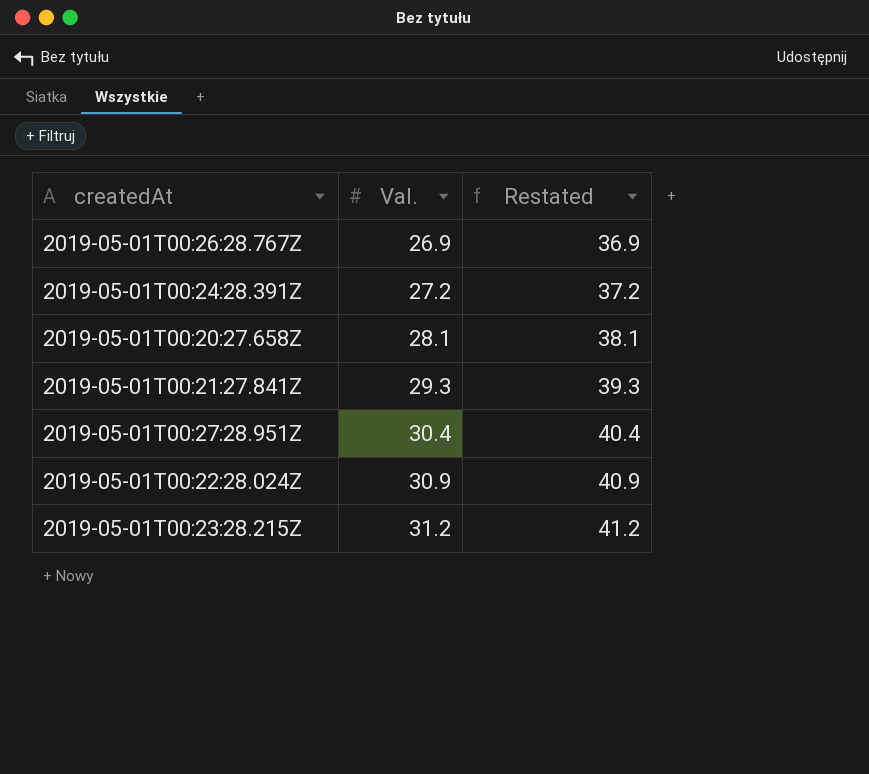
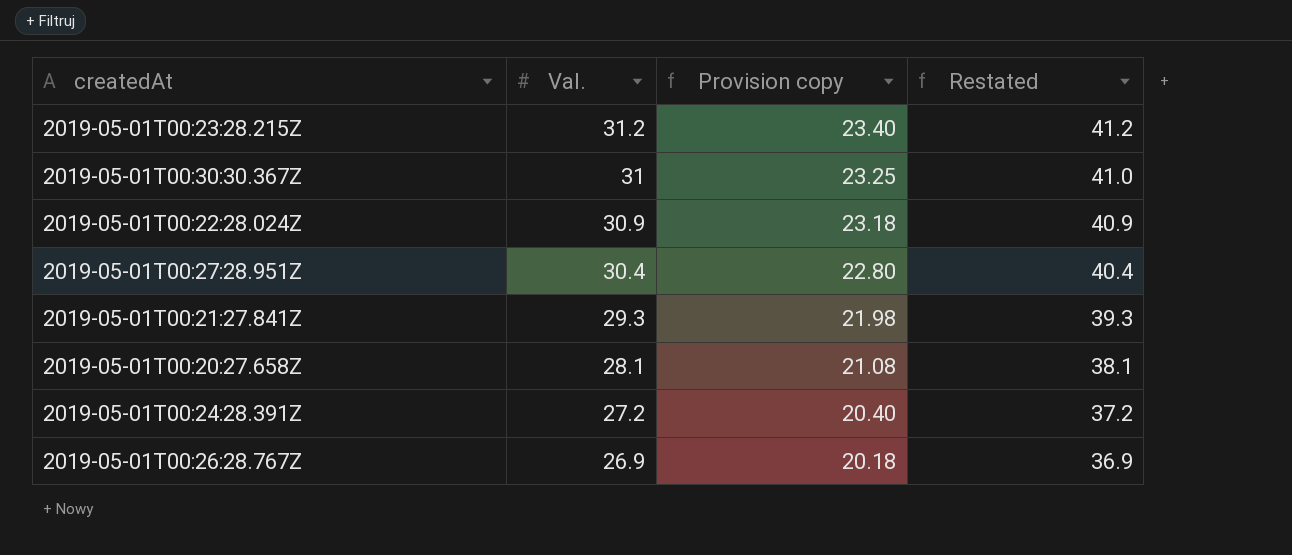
row order: Val. ascending -> Val. descending
column Provision copy | formula: none -> [Val.] * 0.75
row 2019-05-01T00:30:30.367Z: none -> 31 | 23.25 | 41.0

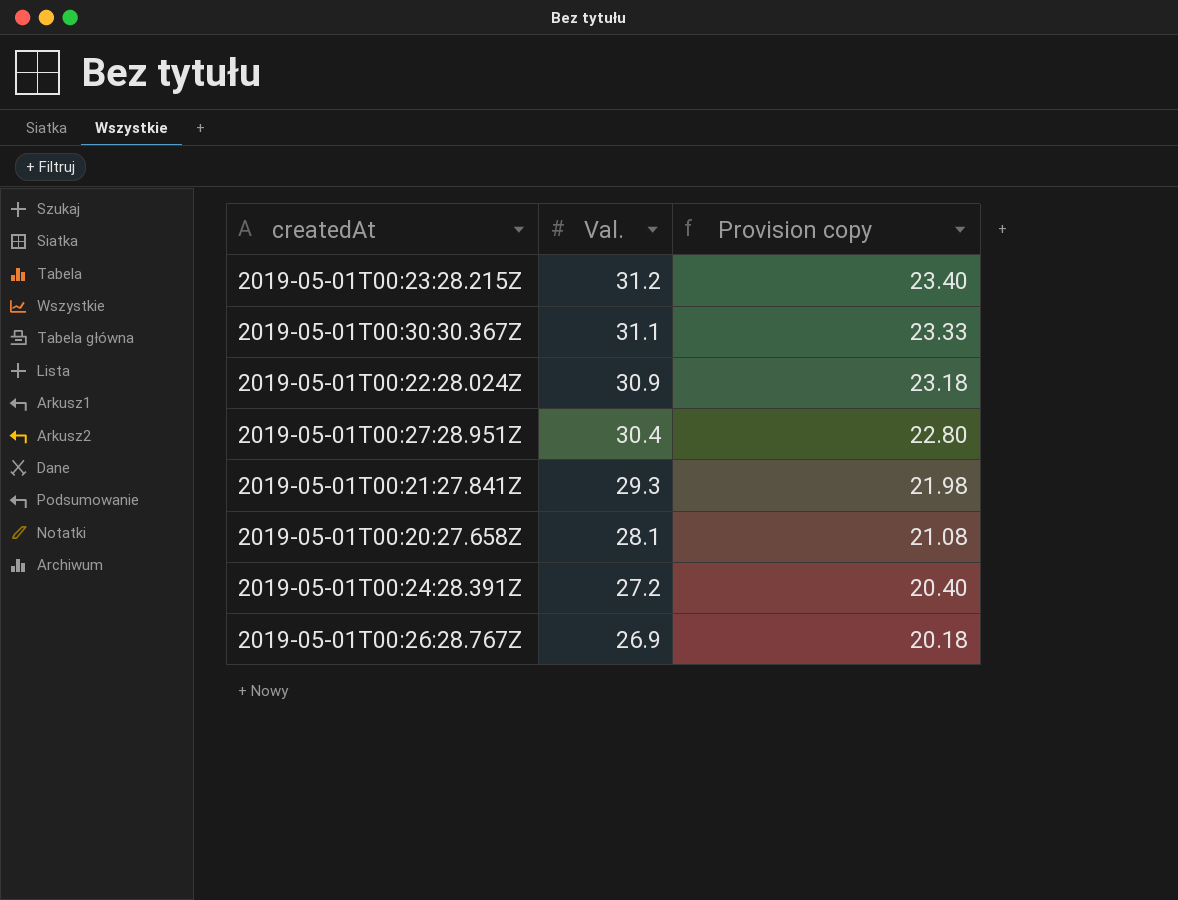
column Restated | formula: [Val.] + 10 -> none
2019-05-01T00:30:30.367Z | Val.: 31 -> 31.1
2019-05-01T00:30:30.367Z | Provision copy: 23.25 -> 23.33

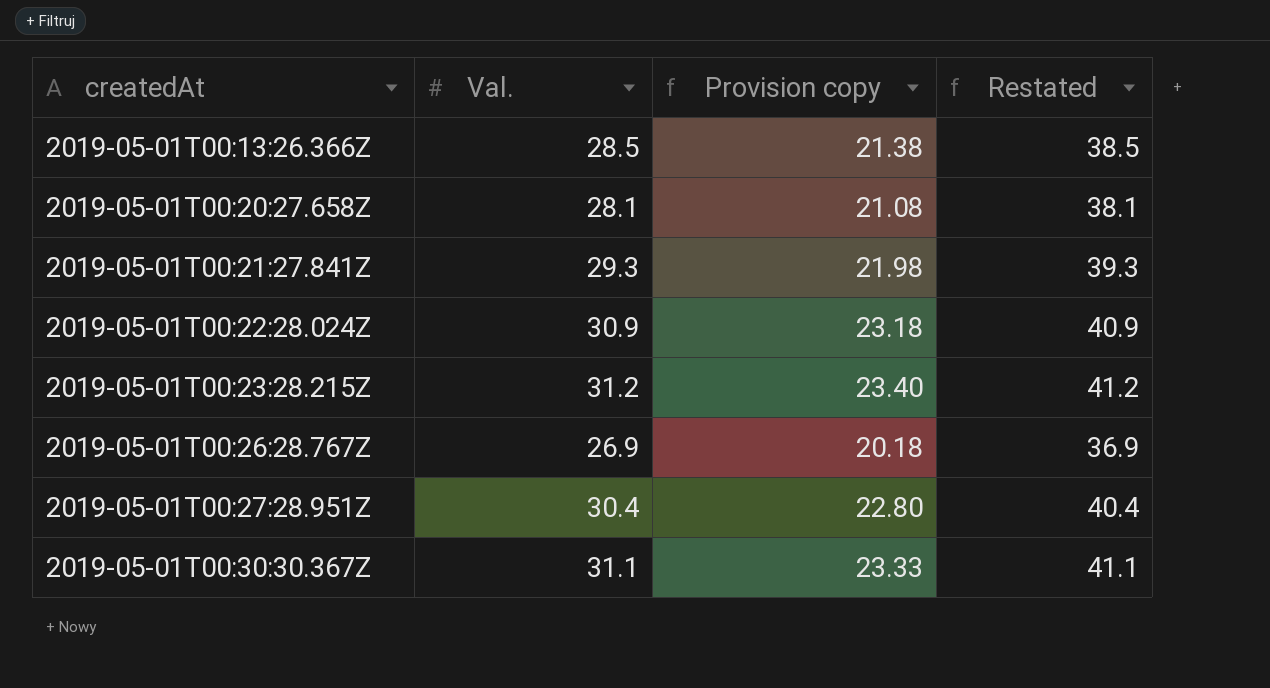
row order: Val. descending -> createdAt ascending
column Restated | formula: none -> [Val.] + 10
row 2019-05-01T00:24:28.391Z: 27.2 | 20.40 -> none
row 2019-05-01T00:13:26.366Z: none -> 28.5 | 21.38 | 38.5

